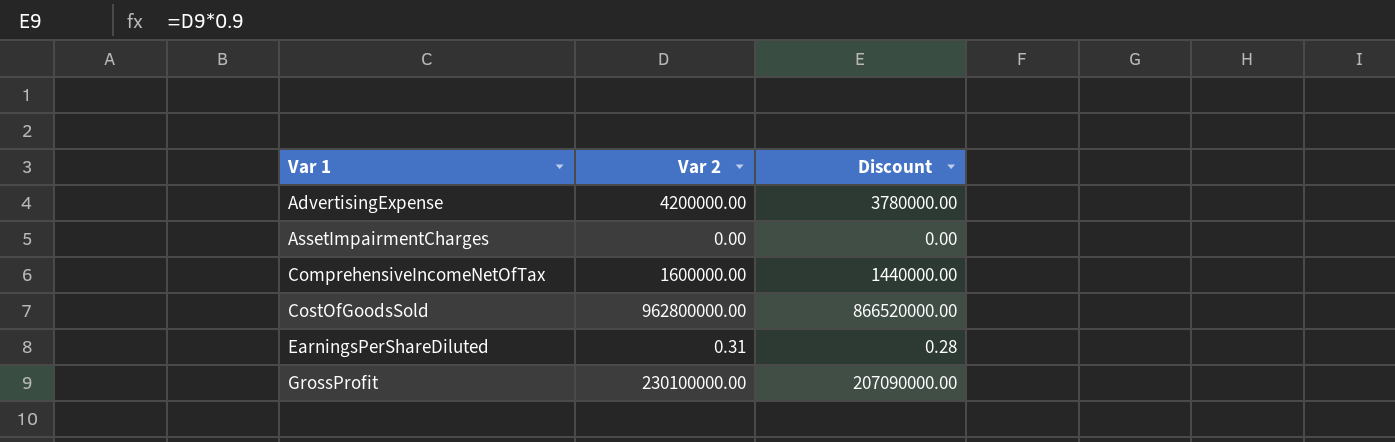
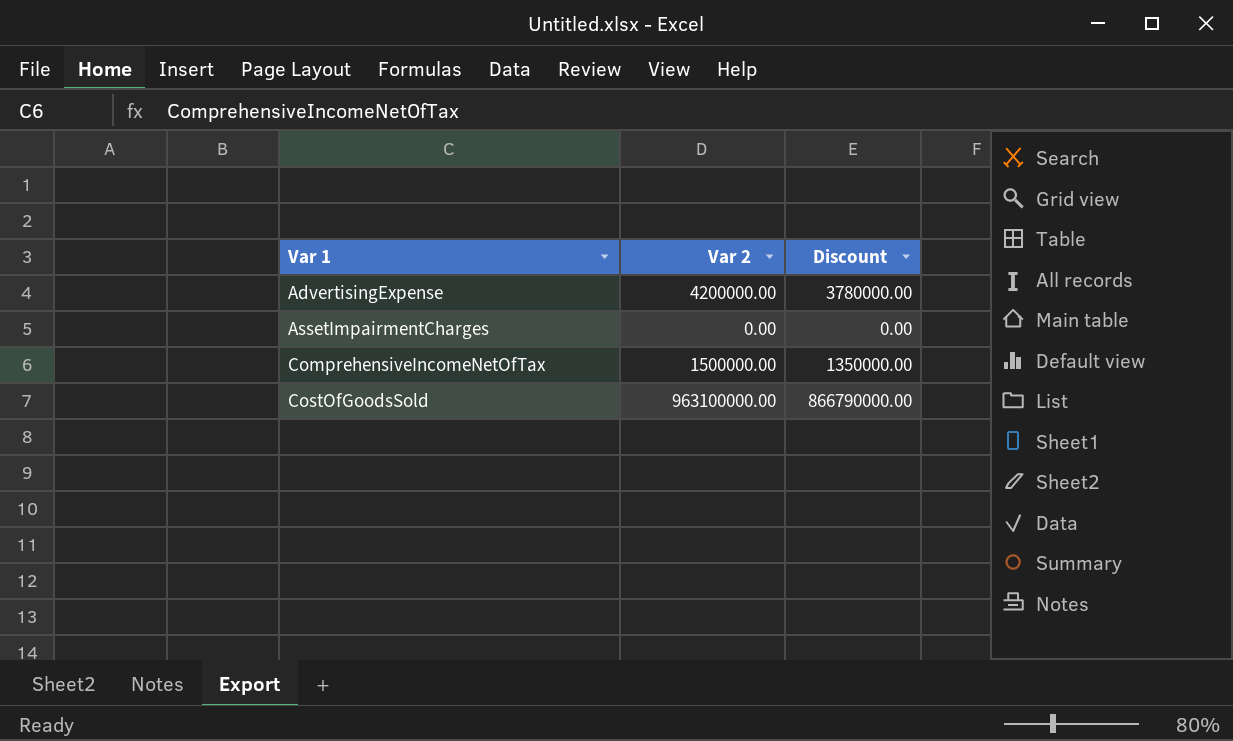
row EarningsPerShareDiluted: 0.31 | 0.28 -> none
row GrossProfit: 230100000.00 | 207090000.00 -> none
ComprehensiveIncomeNetOfTax | Var 2: 1600000.00 -> 1500000.00
ComprehensiveIncomeNetOfTax | Discount: 1440000.00 -> 1350000.00
CostOfGoodsSold | Var 2: 962800000.00 -> 963100000.00
CostOfGoodsSold | Discount: 866520000.00 -> 866790000.00

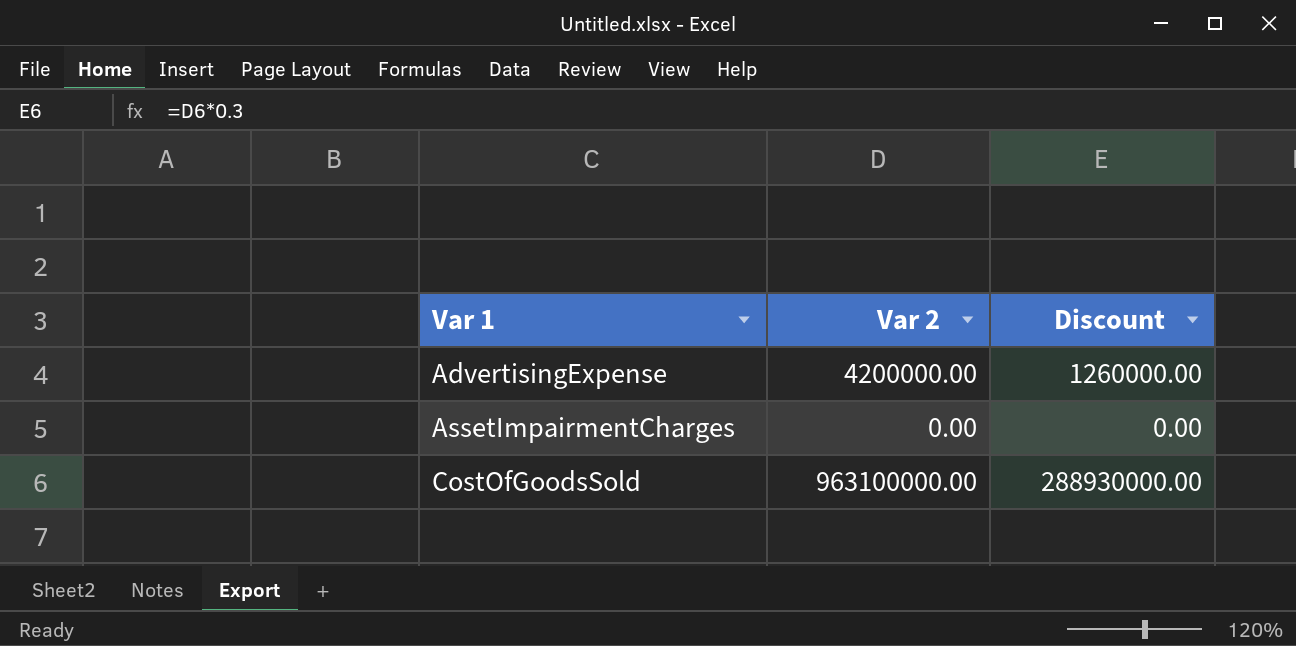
column Discount | formula: [Var 2] * 0.9 -> [Var 2] * 0.3
row ComprehensiveIncomeNetOfTax: 1500000.00 | 1350000.00 -> none

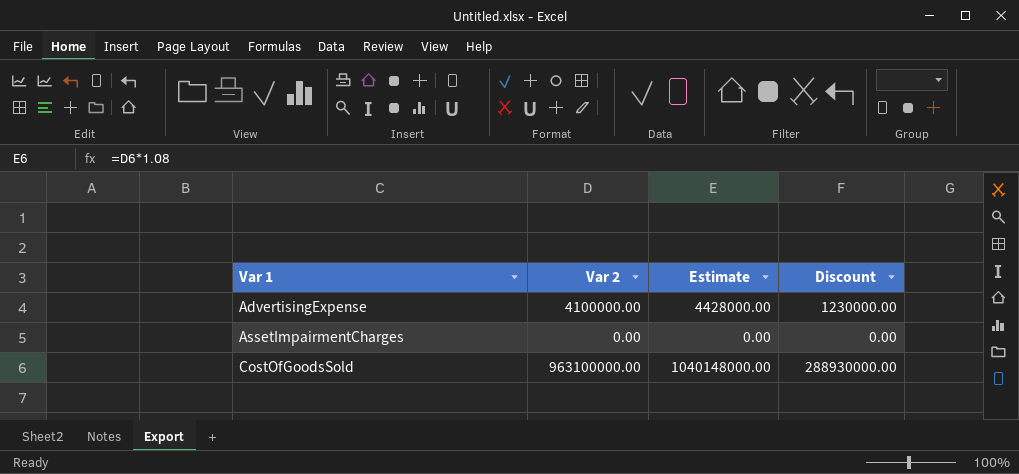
column Estimate | formula: none -> [Var 2] * 1.08
AdvertisingExpense | Var 2: 4200000.00 -> 4100000.00
AdvertisingExpense | Discount: 1260000.00 -> 1230000.00

